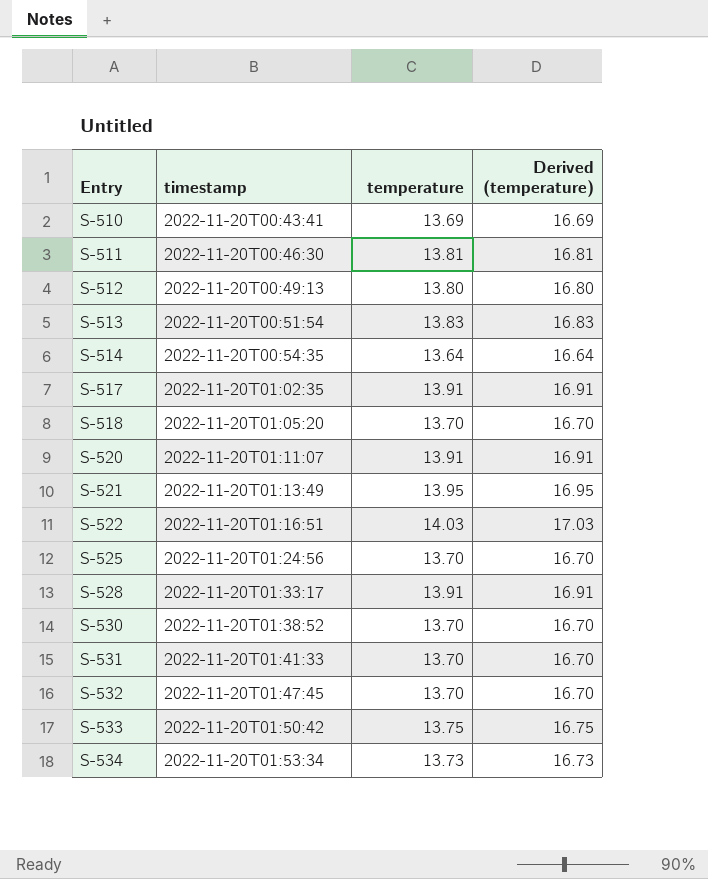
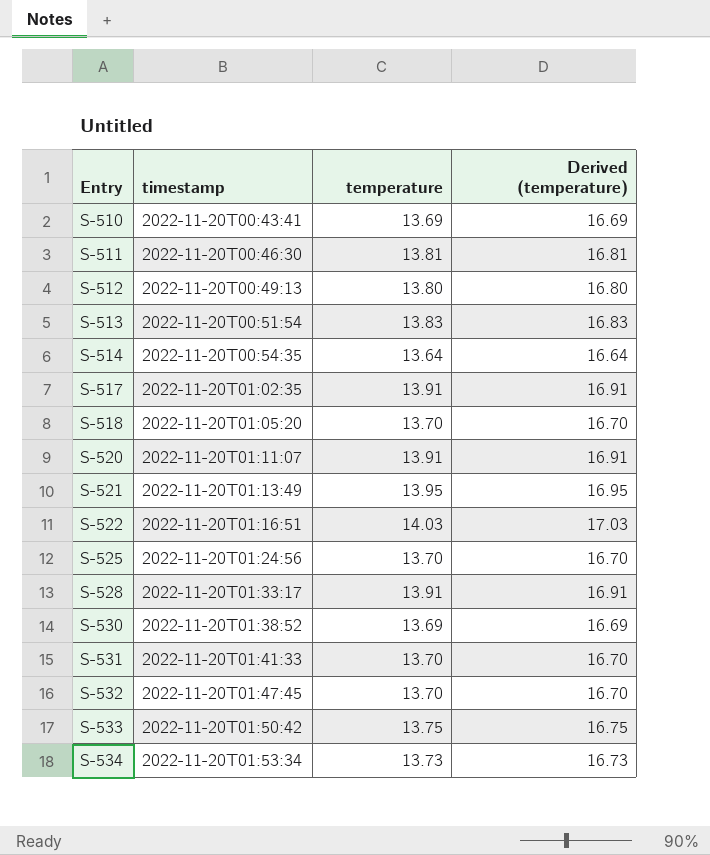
S-530 | temperature: 13.70 -> 13.69
S-530 | Derived (temperature): 16.70 -> 16.69

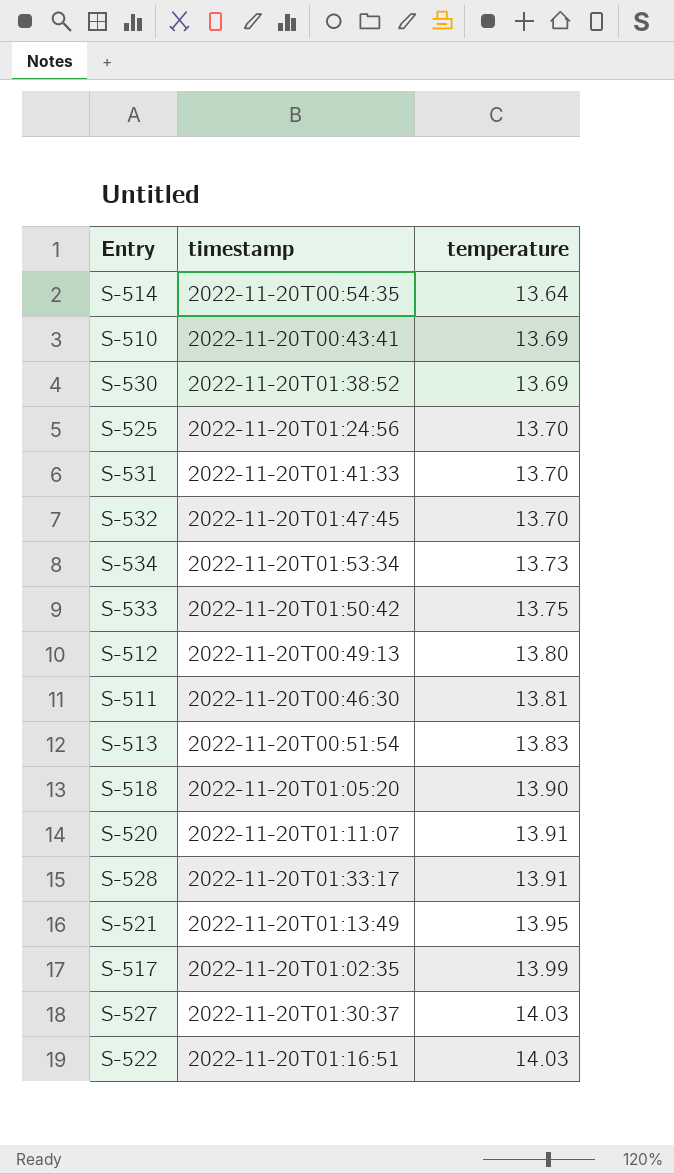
row order: Entry ascending -> temperature ascending
column Derived (temperature) | formula: [temperature] + 3 -> none
S-518 | temperature: 13.70 -> 13.90
S-517 | temperature: 13.91 -> 13.99
row S-527: none -> 2022-11-20T01:30:37 | 14.03

